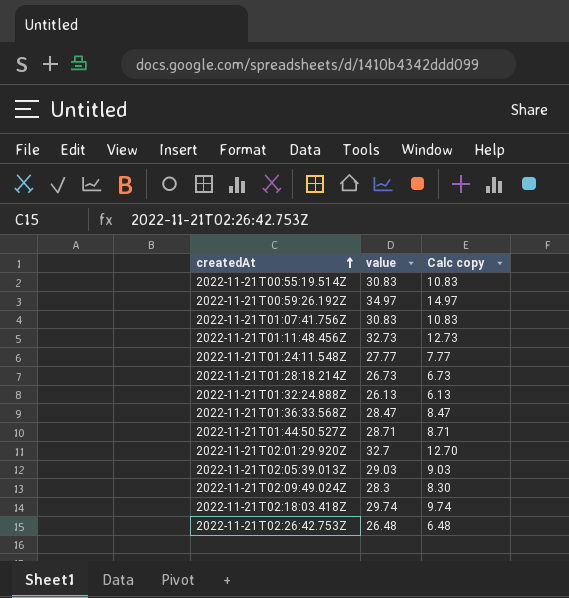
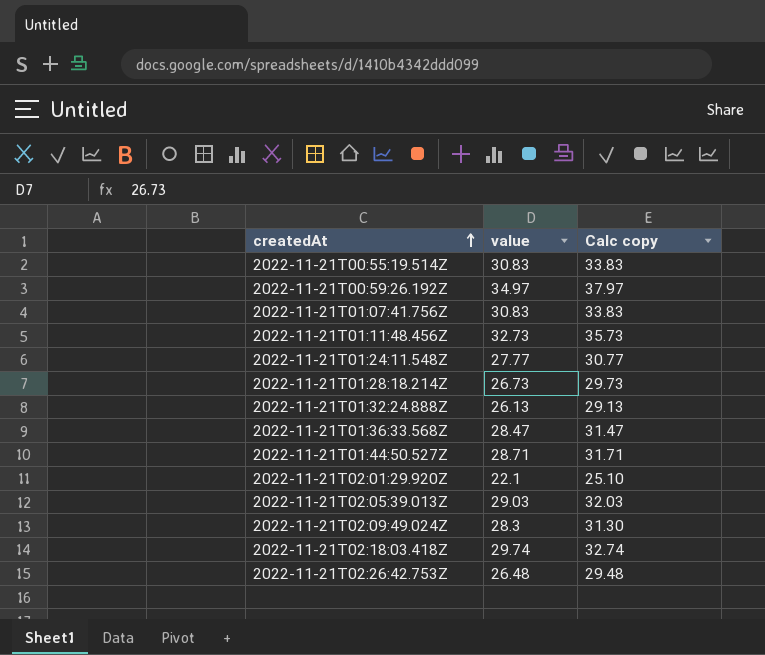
column Calc copy | formula: [value] - 20 -> [value] + 3
2022-11-21T02:01:29.920Z | value: 32.7 -> 22.1

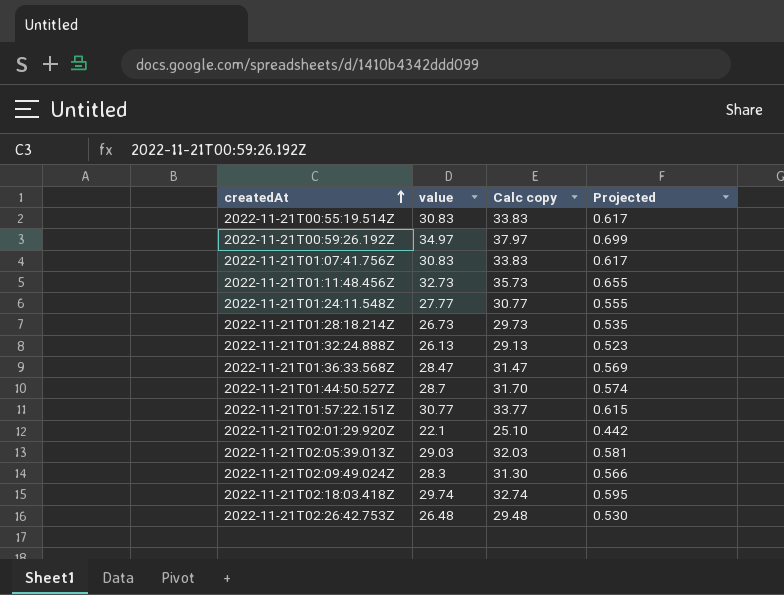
column Projected | formula: none -> [value] * 0.02
2022-11-21T01:44:50.527Z | value: 28.71 -> 28.7
2022-11-21T01:44:50.527Z | Calc copy: 31.71 -> 31.70
row 2022-11-21T01:57:22.151Z: none -> 30.77 | 33.77 | 0.615

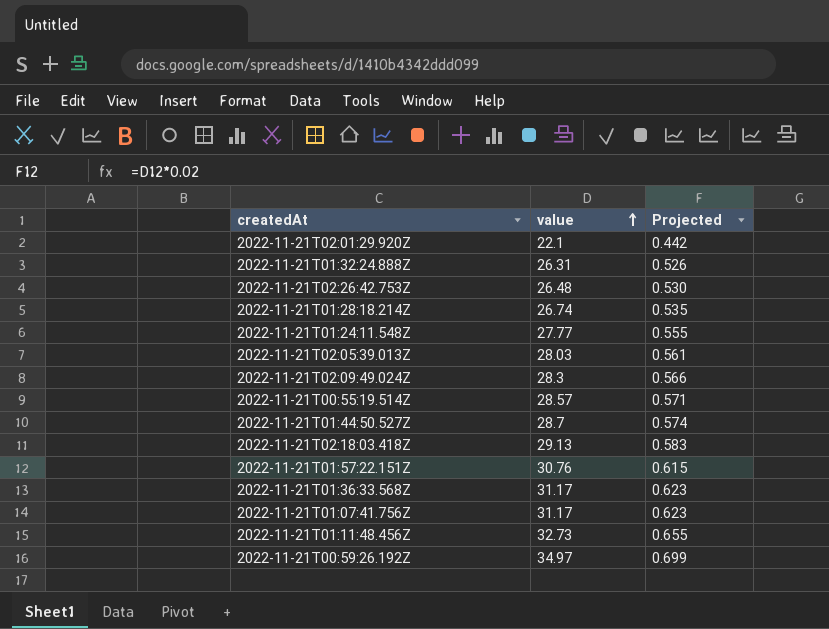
row order: createdAt ascending -> value ascending
column Calc copy | formula: [value] + 3 -> none
2022-11-21T01:32:24.888Z | value: 26.13 -> 26.31
2022-11-21T01:32:24.888Z | Projected: 0.523 -> 0.526
2022-11-21T01:28:18.214Z | value: 26.73 -> 26.74
2022-11-21T02:05:39.013Z | value: 29.03 -> 28.03
2022-11-21T02:05:39.013Z | Projected: 0.581 -> 0.561
2022-11-21T00:55:19.514Z | value: 30.83 -> 28.57
2022-11-21T00:55:19.514Z | Projected: 0.617 -> 0.571
2022-11-21T02:18:03.418Z | value: 29.74 -> 29.13
2022-11-21T02:18:03.418Z | Projected: 0.595 -> 0.583
2022-11-21T01:57:22.151Z | value: 30.77 -> 30.76
2022-11-21T01:36:33.568Z | value: 28.47 -> 31.17
2022-11-21T01:36:33.568Z | Projected: 0.569 -> 0.623
2022-11-21T01:07:41.756Z | value: 30.83 -> 31.17
2022-11-21T01:07:41.756Z | Projected: 0.617 -> 0.623

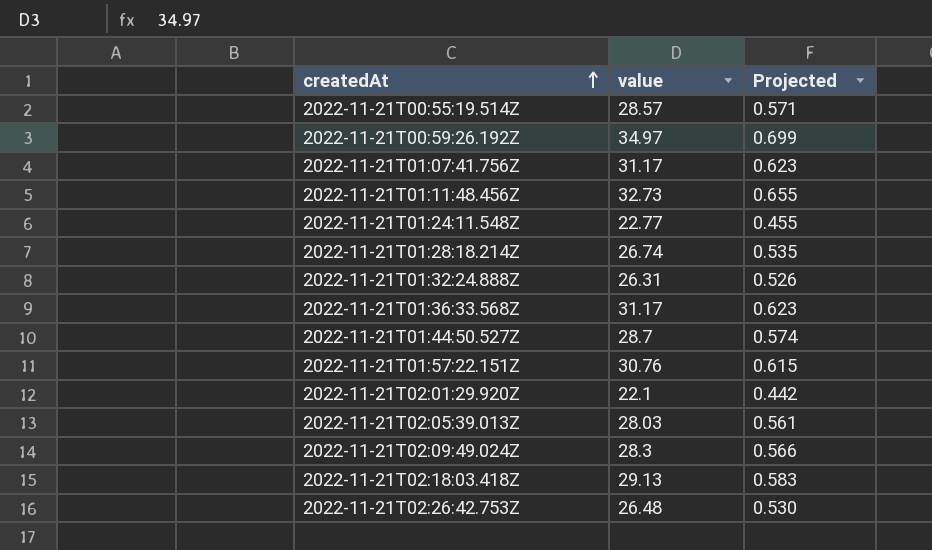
row order: value ascending -> createdAt ascending
2022-11-21T01:24:11.548Z | value: 27.77 -> 22.77
2022-11-21T01:24:11.548Z | Projected: 0.555 -> 0.455

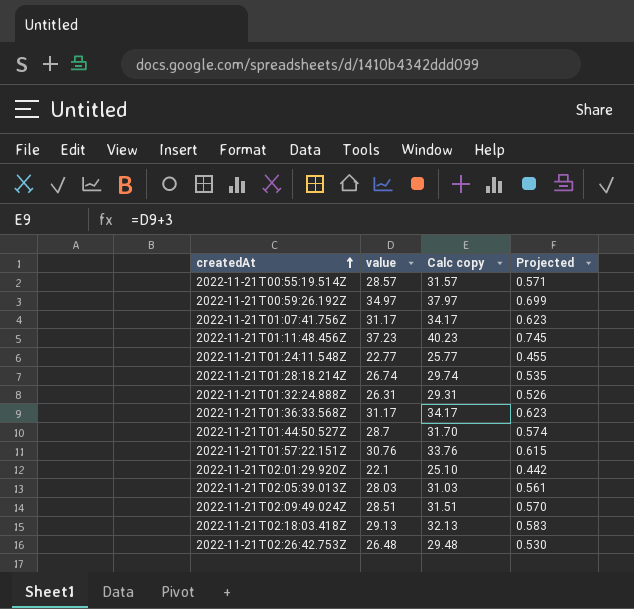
column Calc copy | formula: none -> [value] + 3
2022-11-21T01:11:48.456Z | value: 32.73 -> 37.23
2022-11-21T01:11:48.456Z | Projected: 0.655 -> 0.745
2022-11-21T02:09:49.024Z | value: 28.3 -> 28.51
2022-11-21T02:09:49.024Z | Projected: 0.566 -> 0.570

